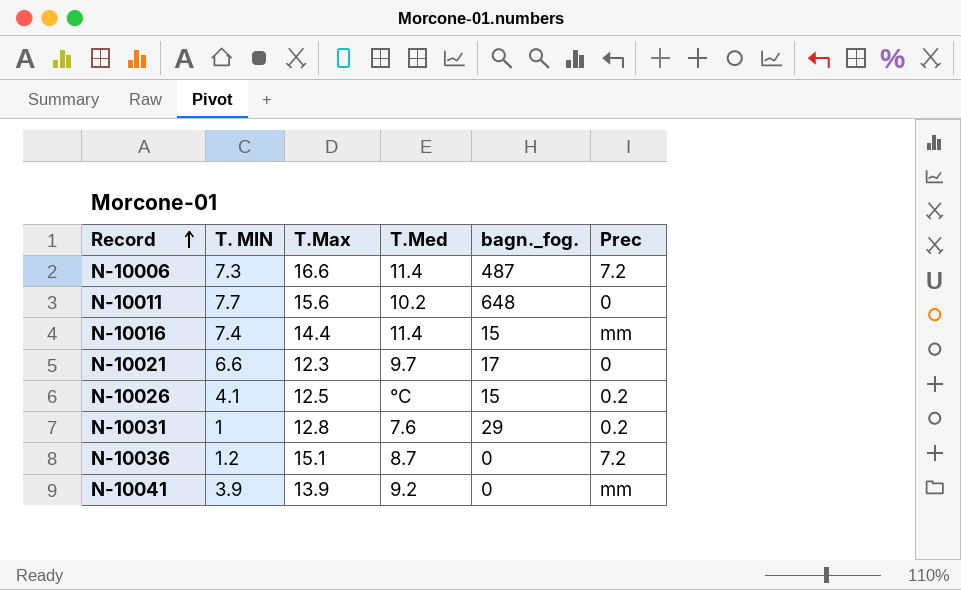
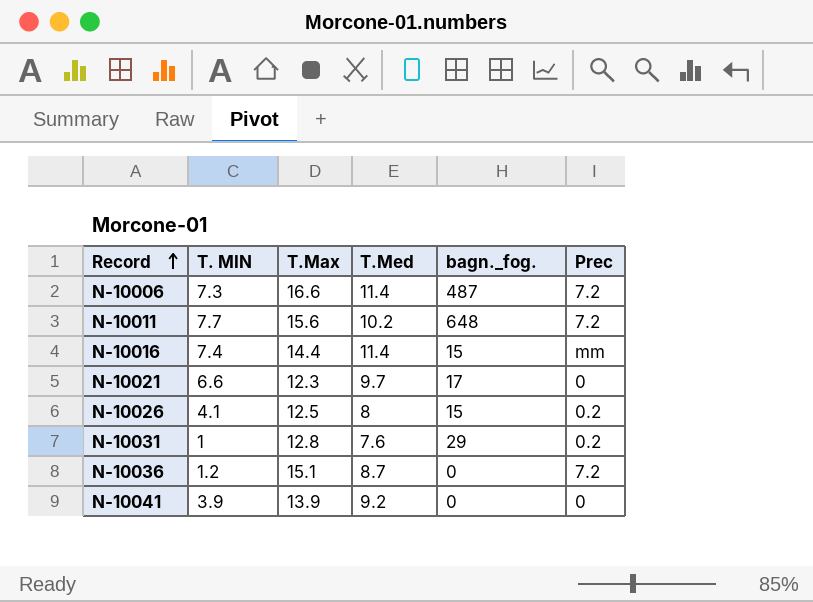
N-10011 | Prec: 0 -> 7.2
N-10026 | T.Med: °C -> 8
N-10041 | Prec: mm -> 0

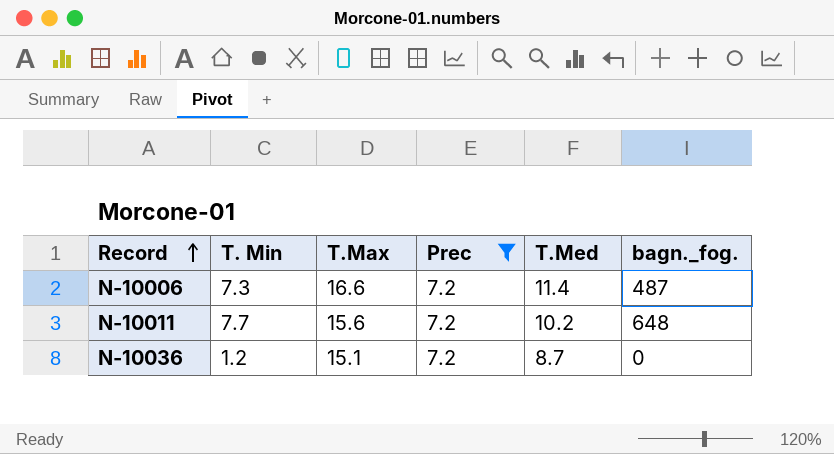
filter: none -> Prec = 7.2
column name: T. MIN -> T. Min
column Prec | position: 6 -> 4

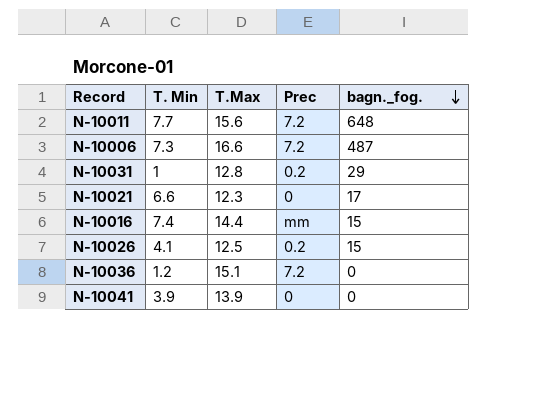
filter: Prec = 7.2 -> none
row order: Record ascending -> bagn._fog. descending
column T.Med | position: 5 -> none

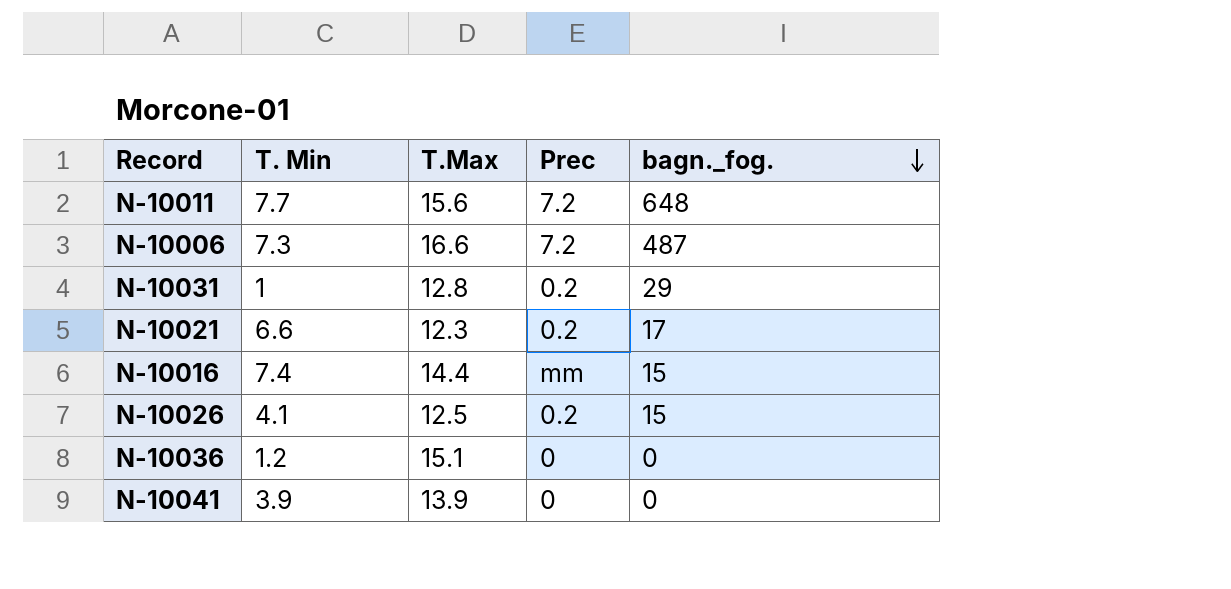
N-10021 | Prec: 0 -> 0.2
N-10036 | Prec: 7.2 -> 0

